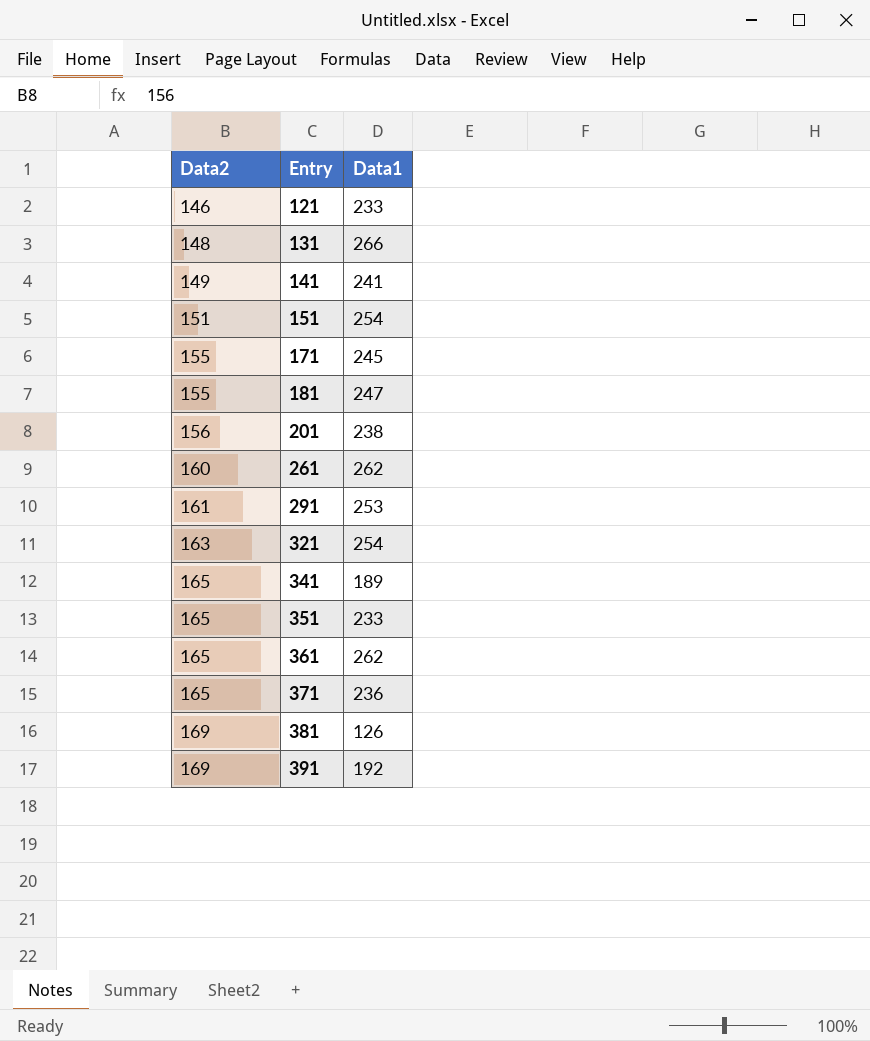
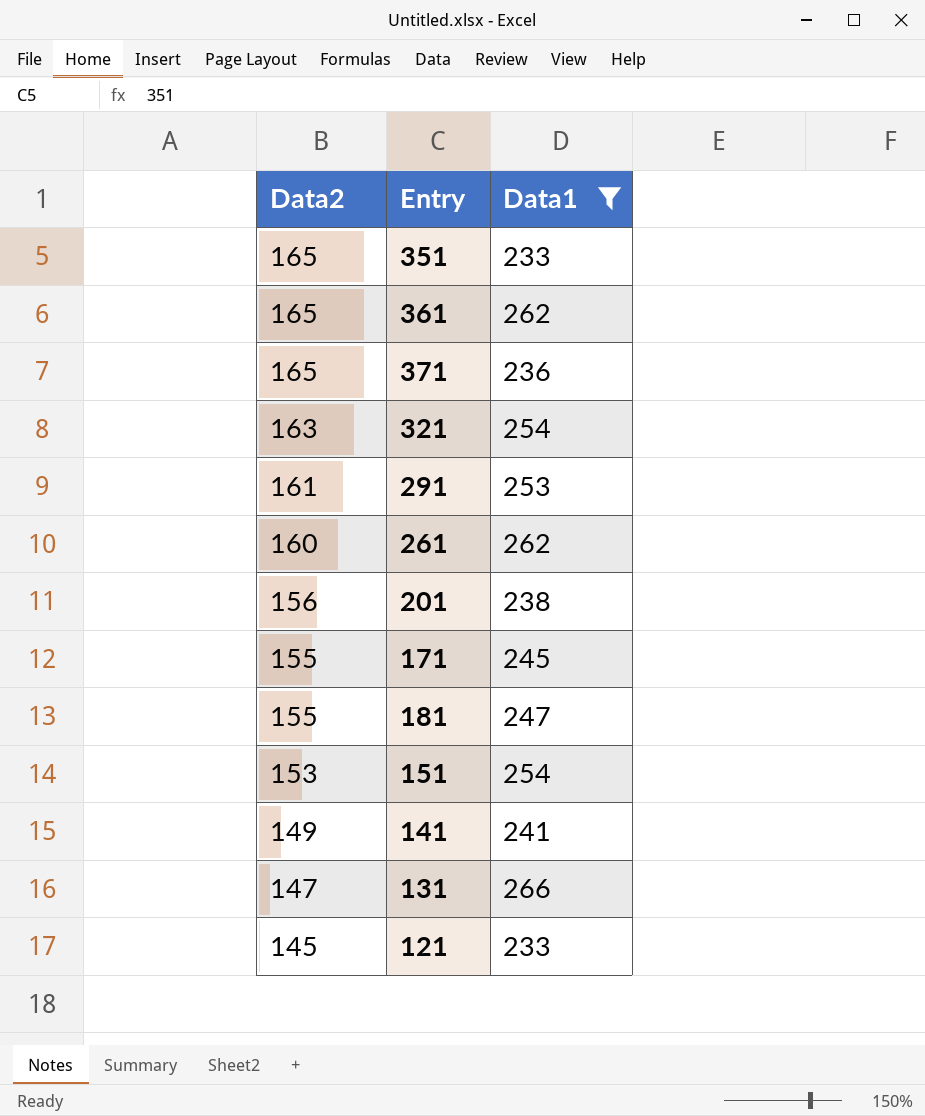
filter: none -> Data1 >= 233
row order: Data2 ascending -> Data2 descending
151 | Data2: 151 -> 153
131 | Data2: 148 -> 147
121 | Data2: 146 -> 145

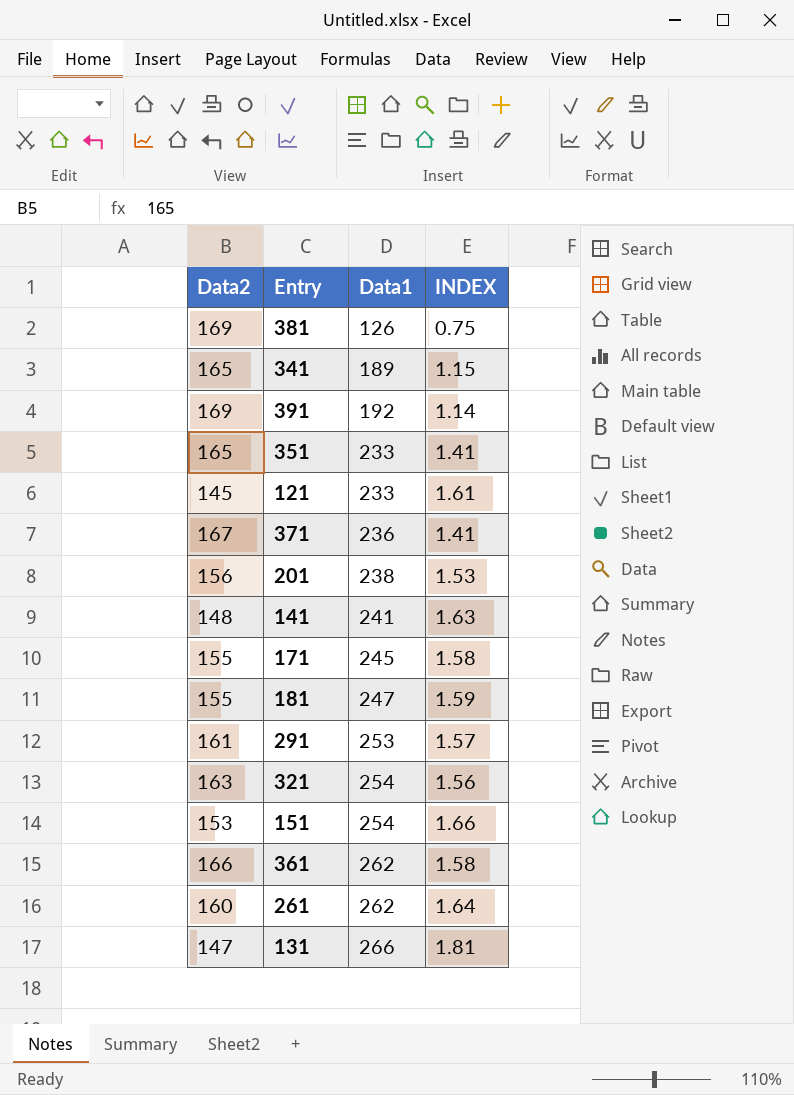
filter: Data1 >= 233 -> none
row order: Data2 descending -> Data1 ascending
column INDEX | formula: none -> [Data1] / [Data2]
371 | Data2: 165 -> 167
141 | Data2: 149 -> 148
361 | Data2: 165 -> 166

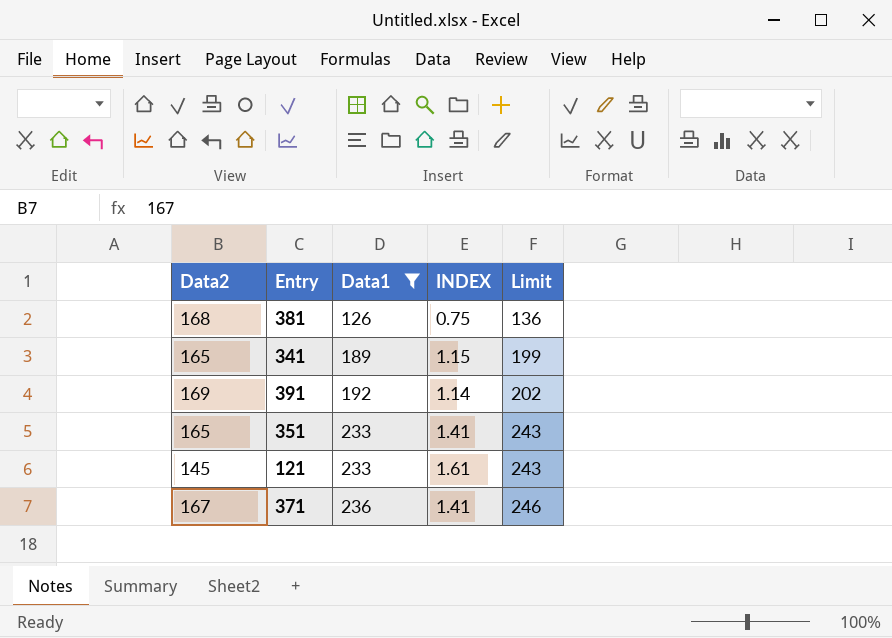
filter: none -> Data1 <= 236
column Limit | formula: none -> [Data1] + 10
381 | Data2: 169 -> 168

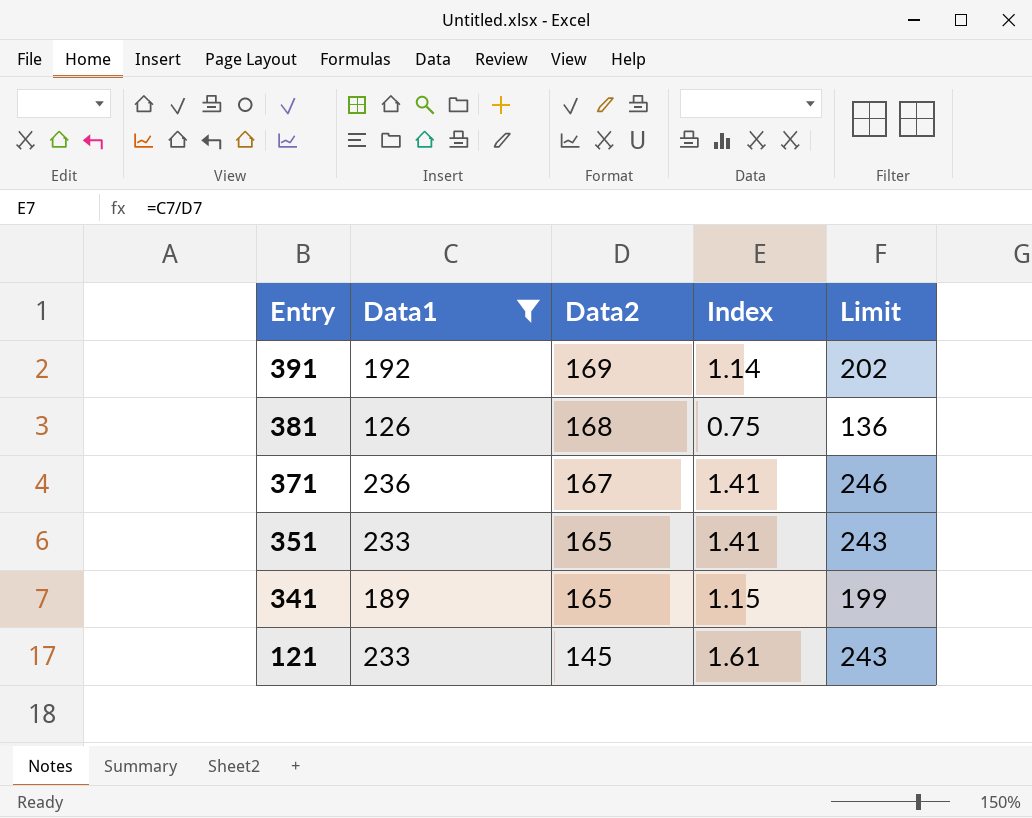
row order: Data1 ascending -> Entry descending
column Data2 | position: 1 -> 3
column name: INDEX -> Index

